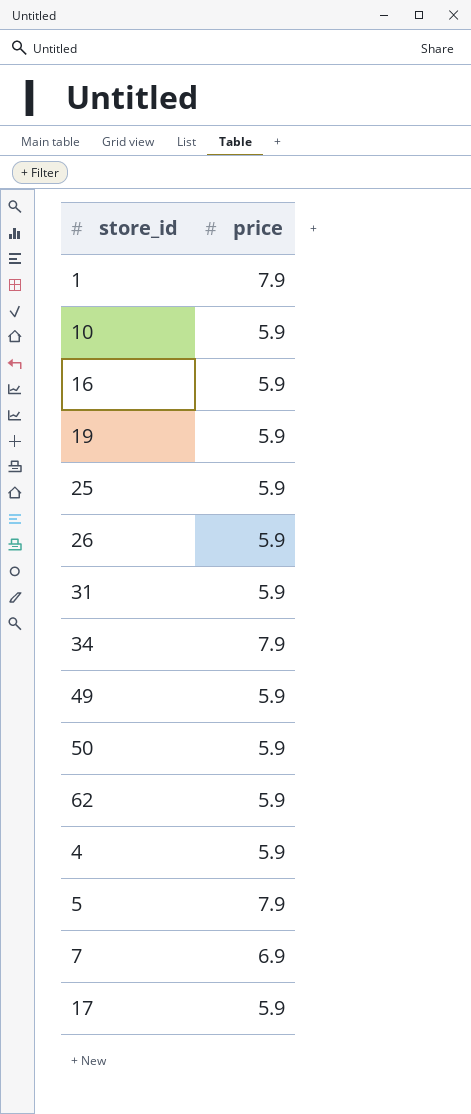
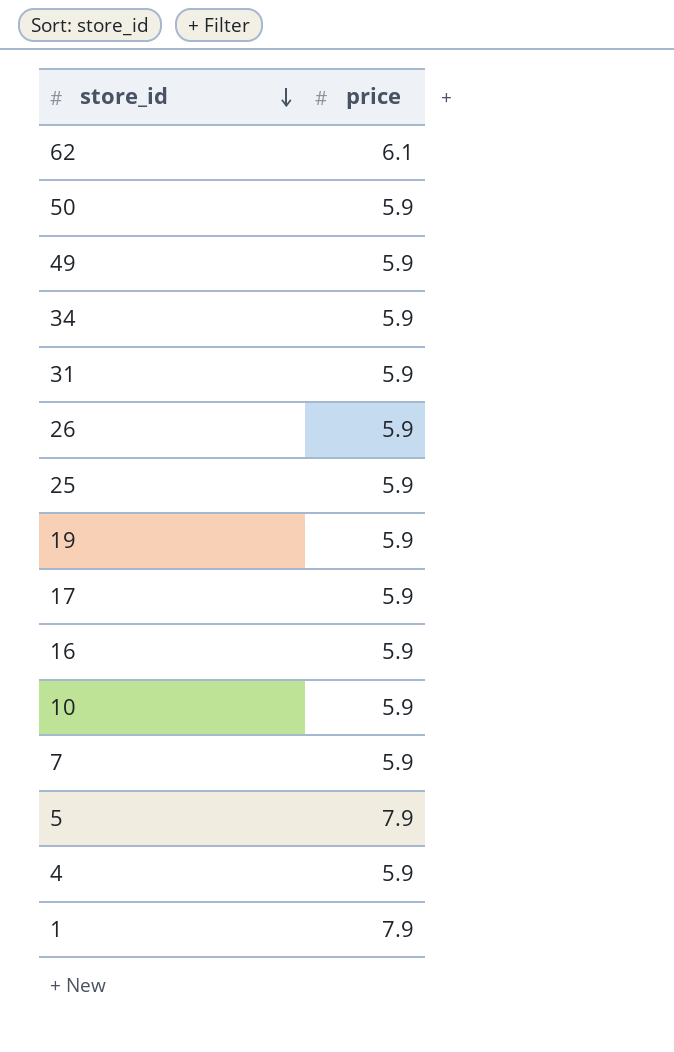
row order: none -> store_id descending
62 | price: 5.9 -> 6.1
34 | price: 7.9 -> 5.9
7 | price: 6.9 -> 5.9

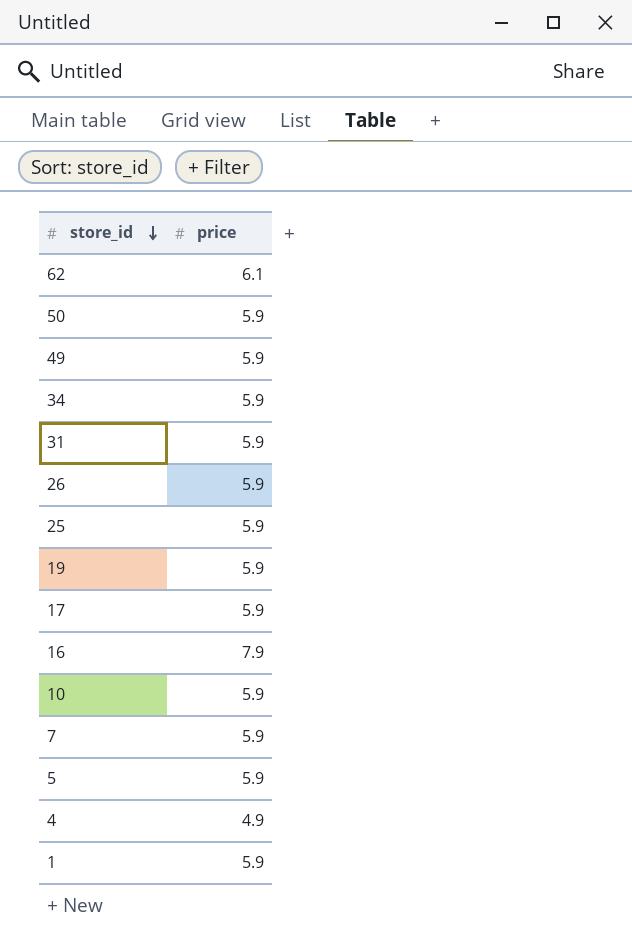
16 | price: 5.9 -> 7.9
5 | price: 7.9 -> 5.9
4 | price: 5.9 -> 4.9
1 | price: 7.9 -> 5.9

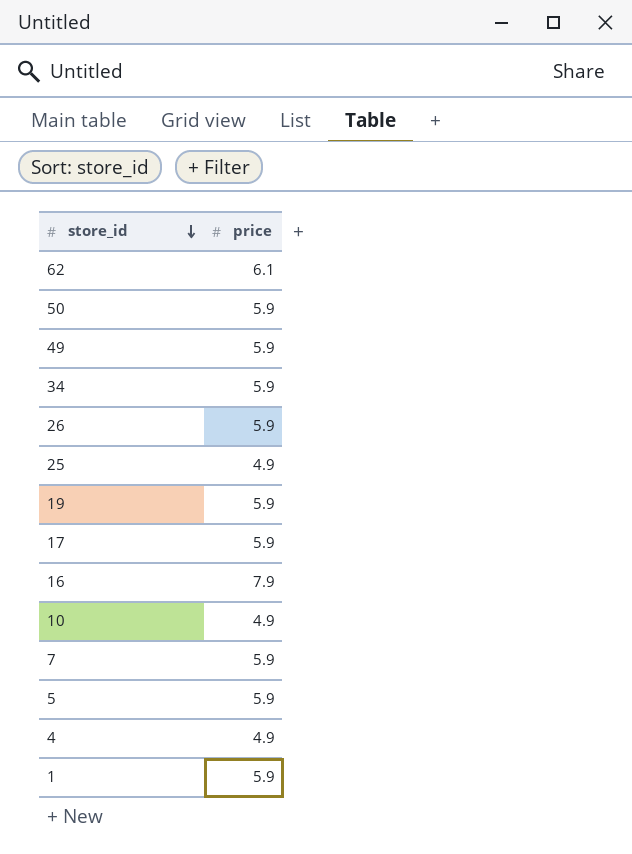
row 31: 5.9 -> none
25 | price: 5.9 -> 4.9
10 | price: 5.9 -> 4.9

